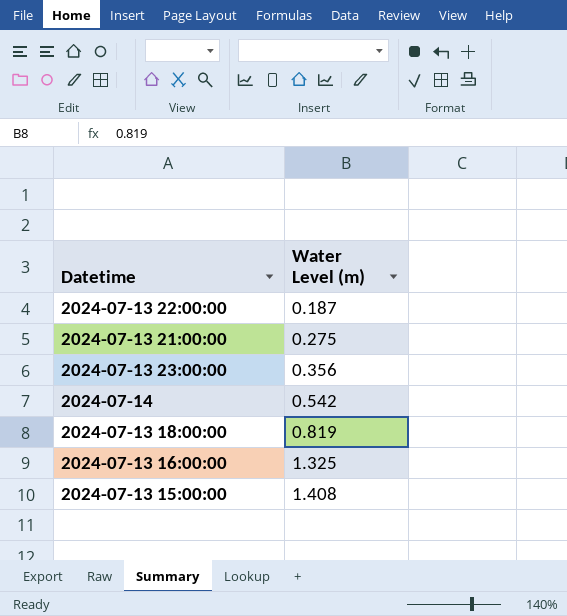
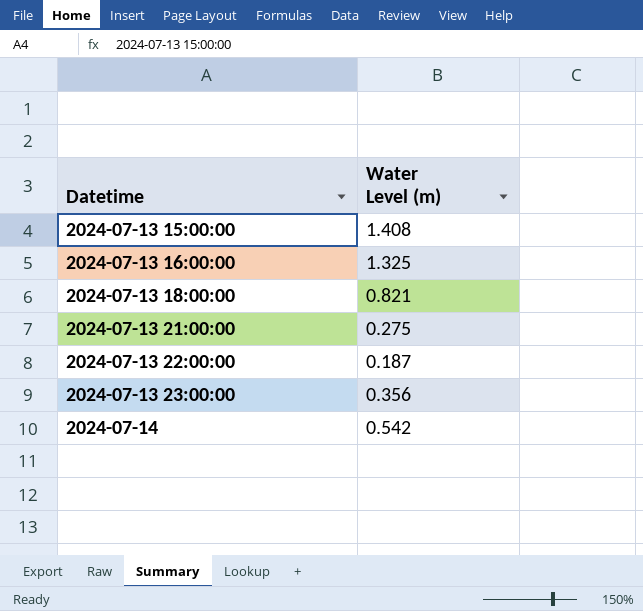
row order: Water Level (m) ascending -> Datetime ascending
2024-07-13 18:00:00 | Water Level (m): 0.819 -> 0.821

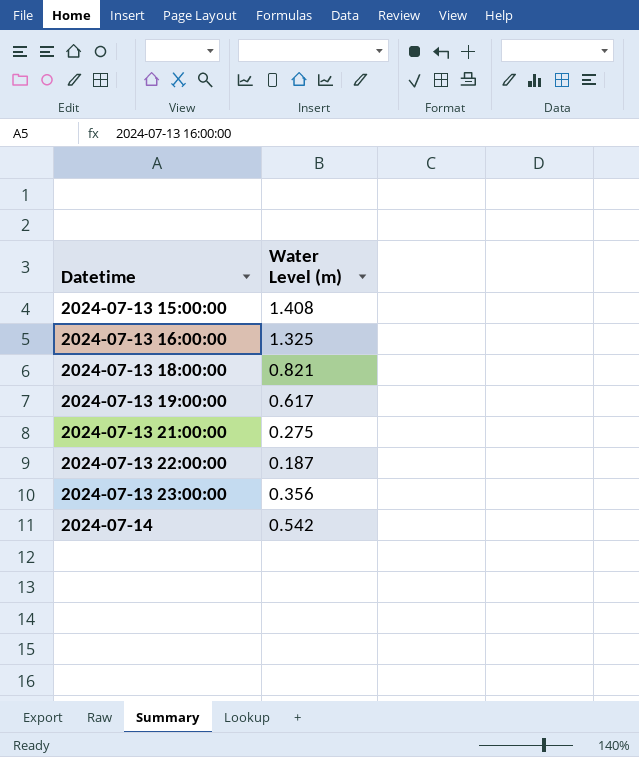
row 2024-07-13 19:00:00: none -> 0.617

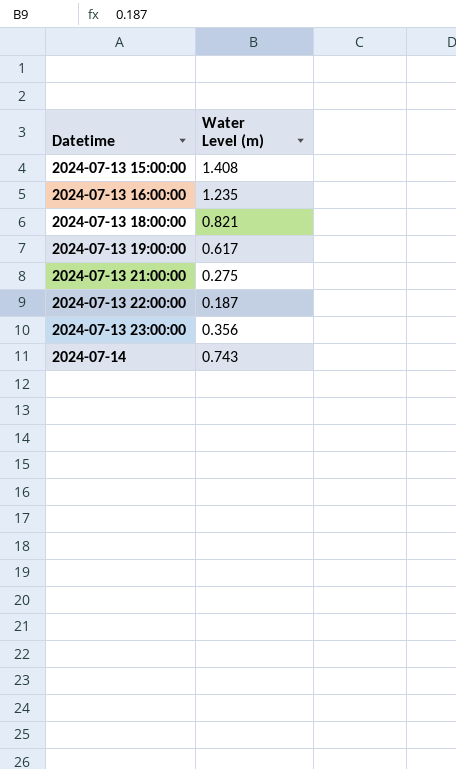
2024-07-13 16:00:00 | Water Level (m): 1.325 -> 1.235
2024-07-14 | Water Level (m): 0.542 -> 0.743

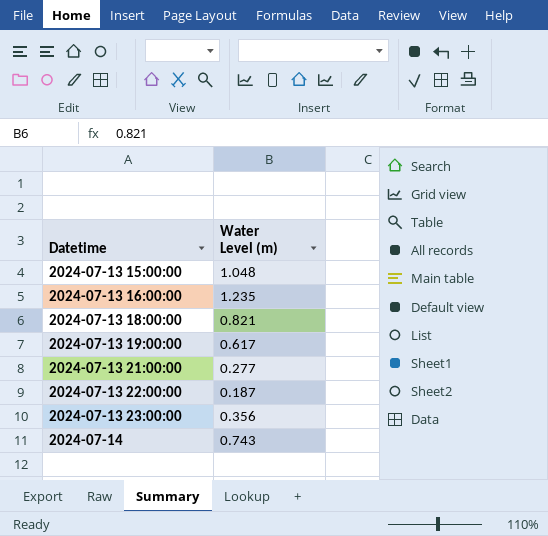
2024-07-13 15:00:00 | Water Level (m): 1.408 -> 1.048
2024-07-13 21:00:00 | Water Level (m): 0.275 -> 0.277

